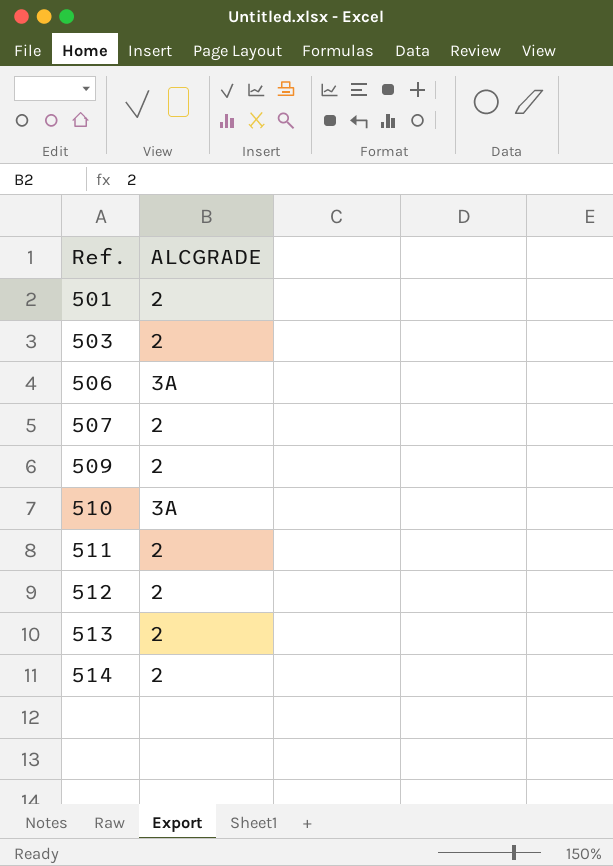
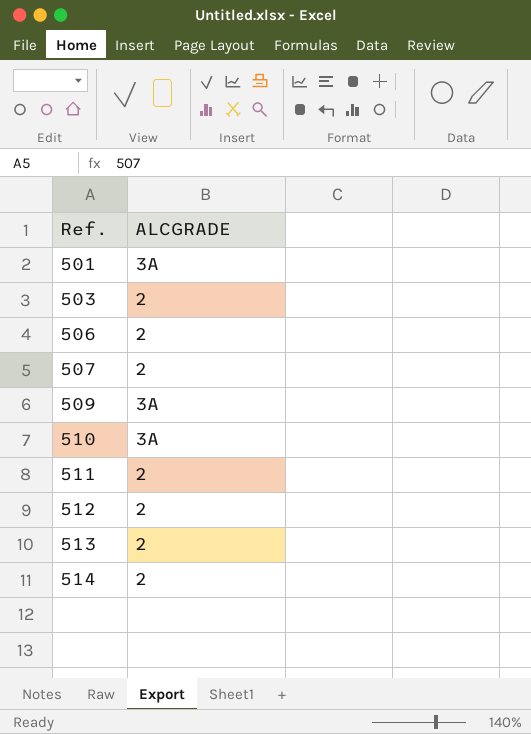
501 | ALCGRADE: 2 -> 3A
506 | ALCGRADE: 3A -> 2
509 | ALCGRADE: 2 -> 3A

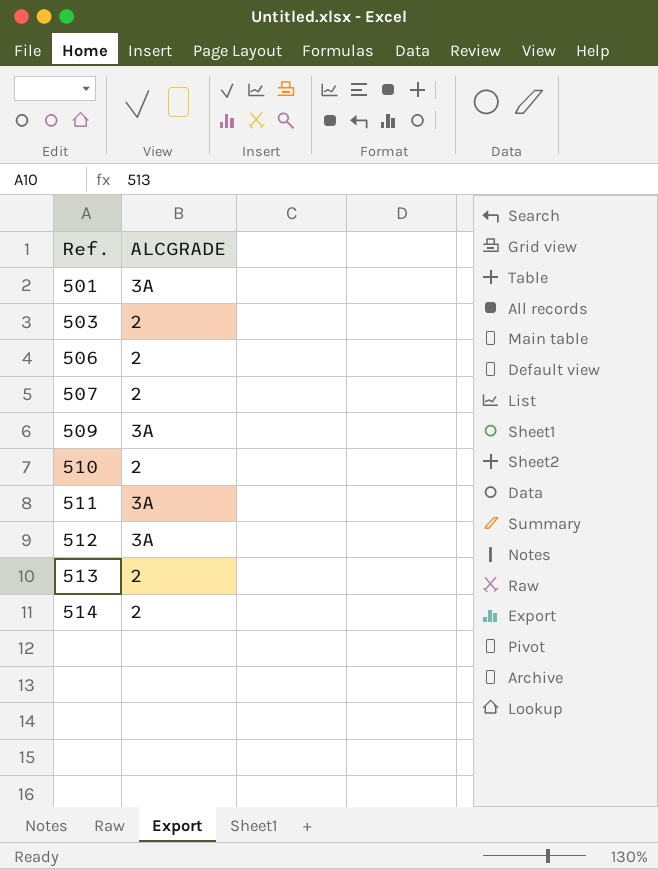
510 | ALCGRADE: 3A -> 2
511 | ALCGRADE: 2 -> 3A
512 | ALCGRADE: 2 -> 3A

